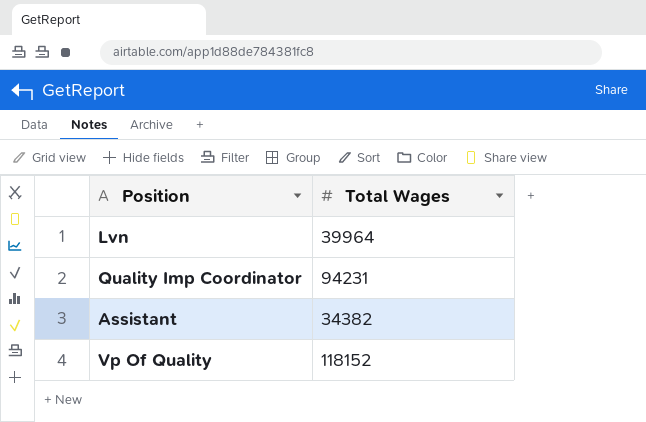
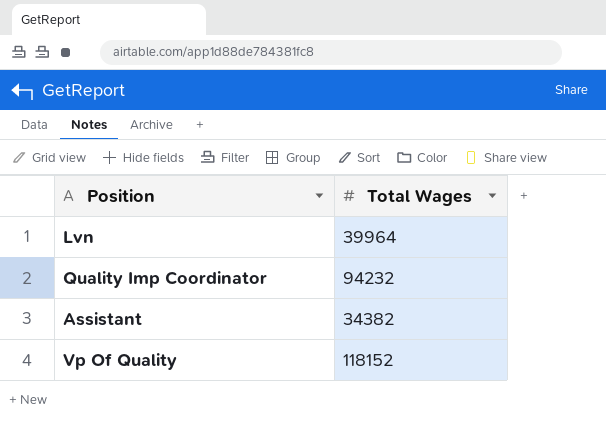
Quality Imp Coordinator | Total Wages: 94231 -> 94232

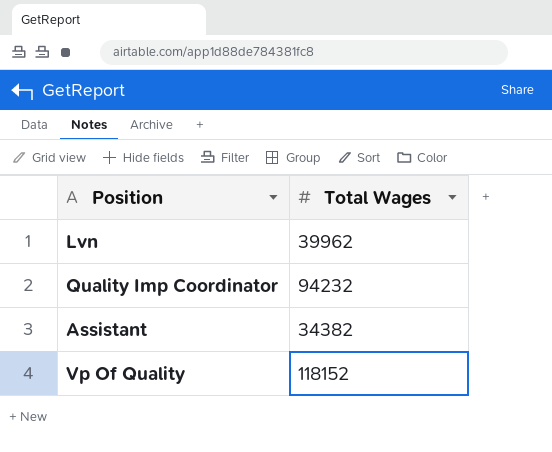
Lvn | Total Wages: 39964 -> 39962

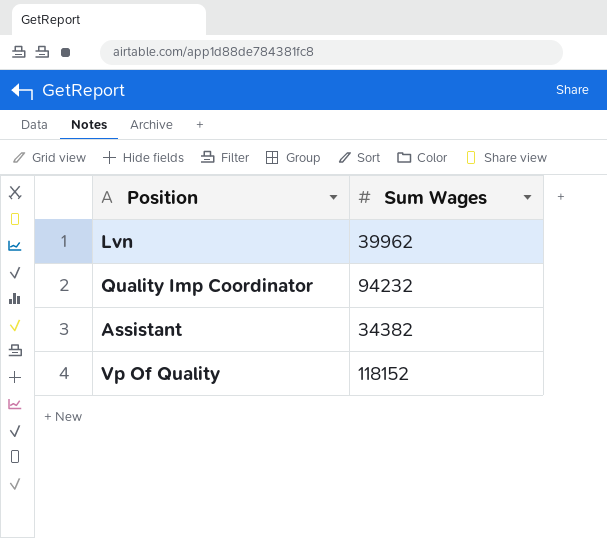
column name: Total Wages -> Sum Wages

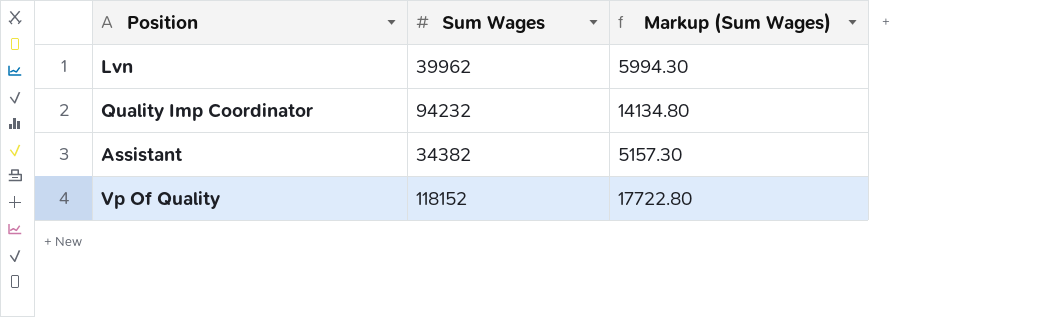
column Markup (Sum Wages) | formula: none -> [Sum Wages] * 0.15

